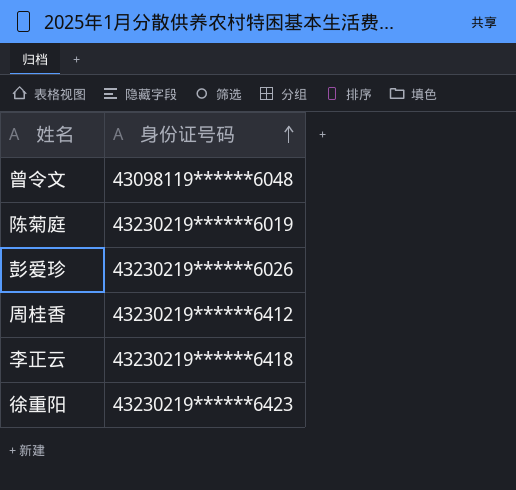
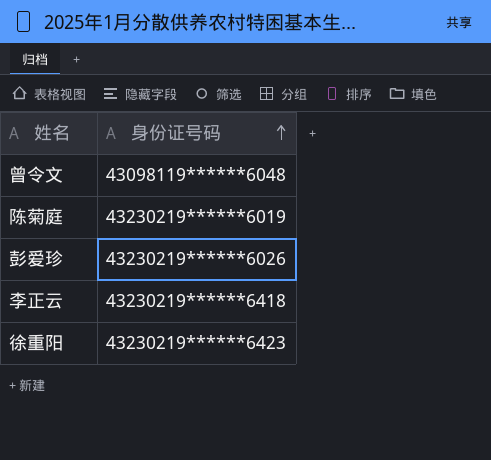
row 周桂香: 43230219******6412 -> none

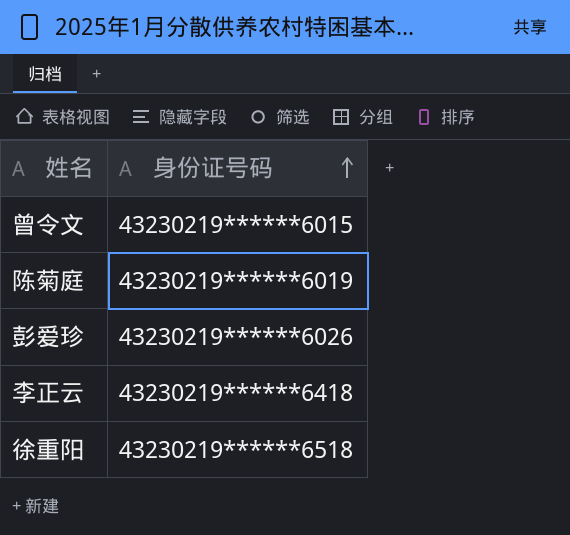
曾令文 | 身份证号码: 43098119******6048 -> 43230219******6015
徐重阳 | 身份证号码: 43230219******6423 -> 43230219******6518

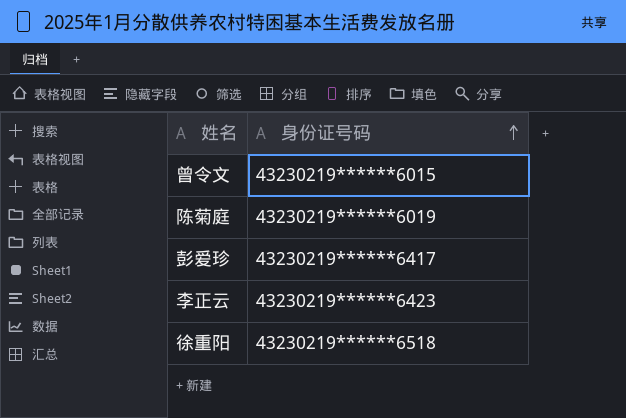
彭爱珍 | 身份证号码: 43230219******6026 -> 43230219******6417
李正云 | 身份证号码: 43230219******6418 -> 43230219******6423

